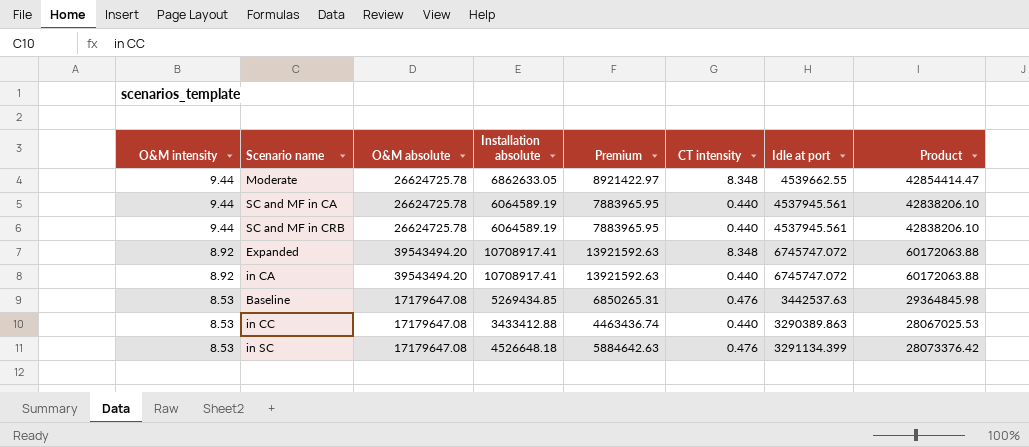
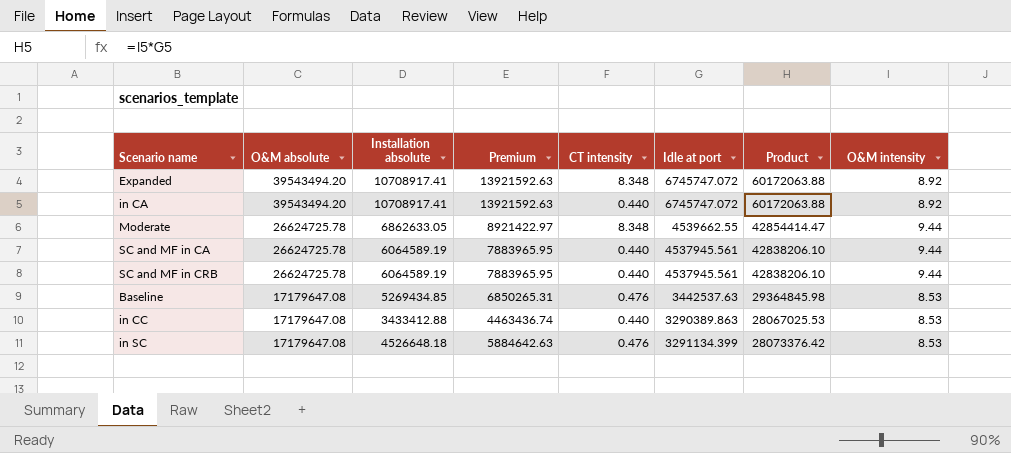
row order: O&M intensity descending -> O&M absolute descending
column O&M intensity | position: 1 -> 8

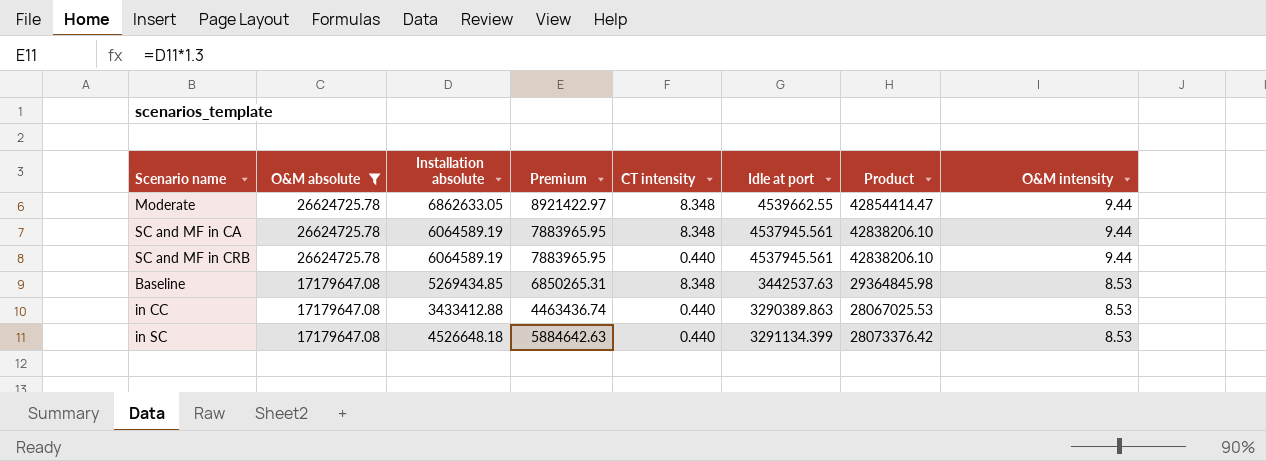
filter: none -> O&M absolute != 39543494.20
SC and MF in CA | CT intensity: 0.440 -> 8.348
Baseline | CT intensity: 0.476 -> 8.348
in SC | CT intensity: 0.476 -> 0.440

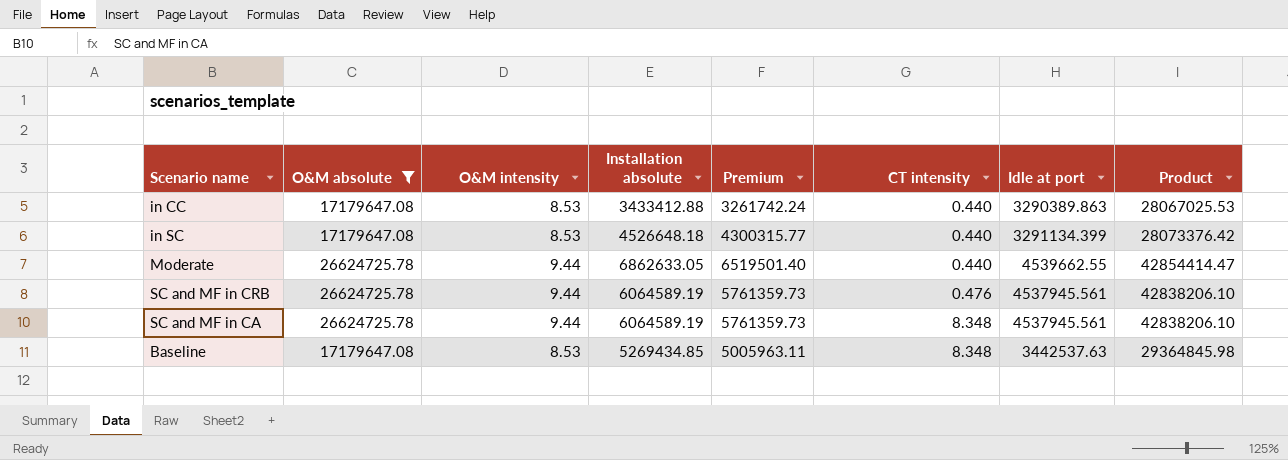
row order: O&M absolute descending -> CT intensity ascending
column O&M intensity | position: 8 -> 3
column Premium | formula: [Installation absolute] * 1.3 -> [Installation absolute] * 0.95
Moderate | CT intensity: 8.348 -> 0.440
SC and MF in CRB | CT intensity: 0.440 -> 0.476

